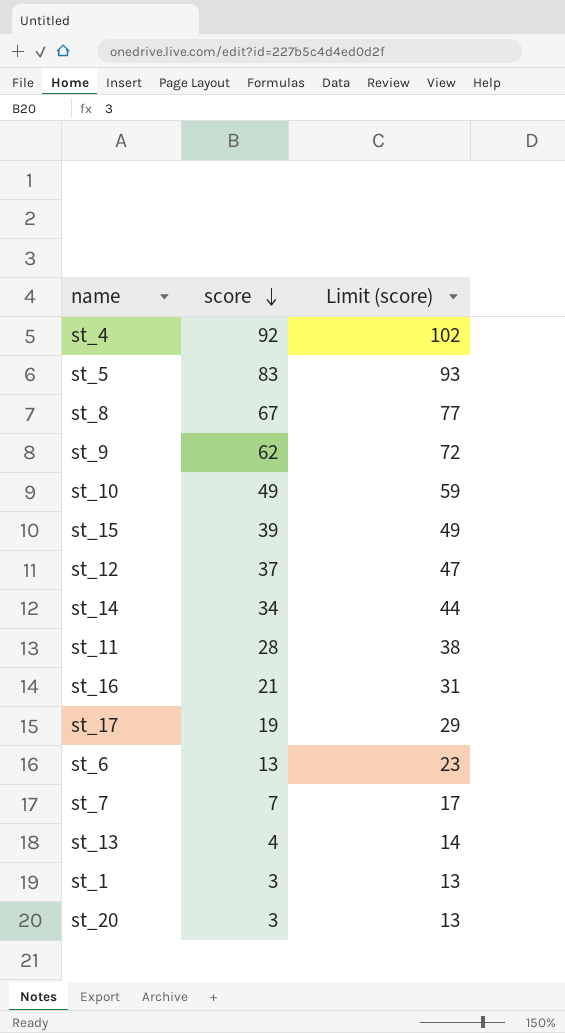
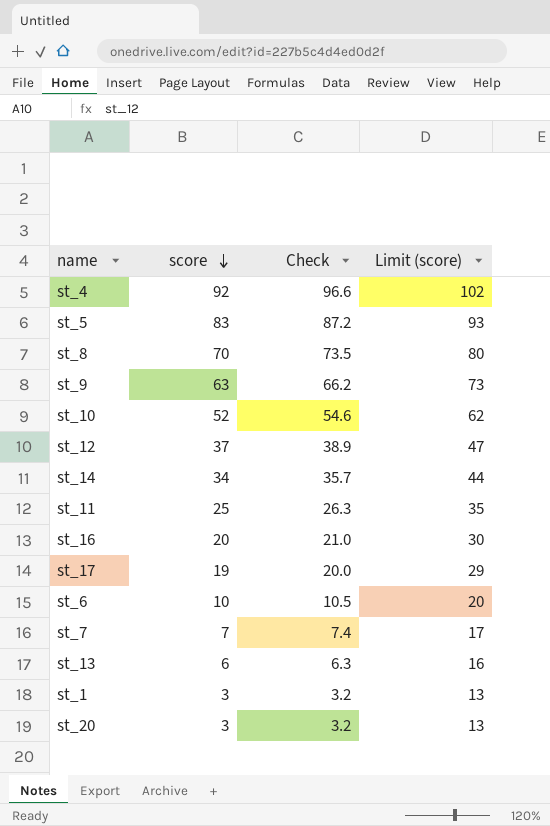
column Check | formula: none -> [score] * 1.05
row st_15: 39 | 49 -> none
st_8 | score: 67 -> 70
st_8 | Limit (score): 77 -> 80
st_9 | score: 62 -> 63
st_9 | Limit (score): 72 -> 73
st_10 | score: 49 -> 52
st_10 | Limit (score): 59 -> 62
st_11 | score: 28 -> 25
st_11 | Limit (score): 38 -> 35
st_16 | score: 21 -> 20
st_16 | Limit (score): 31 -> 30
st_6 | score: 13 -> 10
st_6 | Limit (score): 23 -> 20
st_13 | score: 4 -> 6
st_13 | Limit (score): 14 -> 16

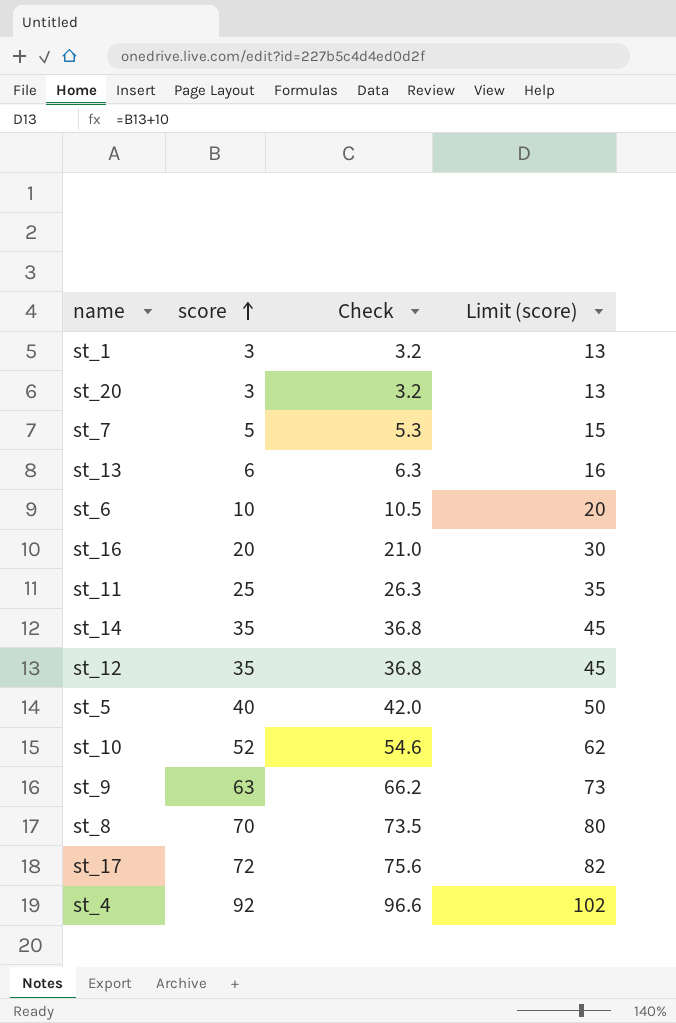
row order: score descending -> score ascending
st_7 | score: 7 -> 5
st_7 | Check: 7.4 -> 5.3
st_7 | Limit (score): 17 -> 15
st_14 | score: 34 -> 35
st_14 | Check: 35.7 -> 36.8
st_14 | Limit (score): 44 -> 45
st_12 | score: 37 -> 35
st_12 | Check: 38.9 -> 36.8
st_12 | Limit (score): 47 -> 45
st_5 | score: 83 -> 40
st_5 | Check: 87.2 -> 42.0
st_5 | Limit (score): 93 -> 50
st_17 | score: 19 -> 72
st_17 | Check: 20.0 -> 75.6
st_17 | Limit (score): 29 -> 82

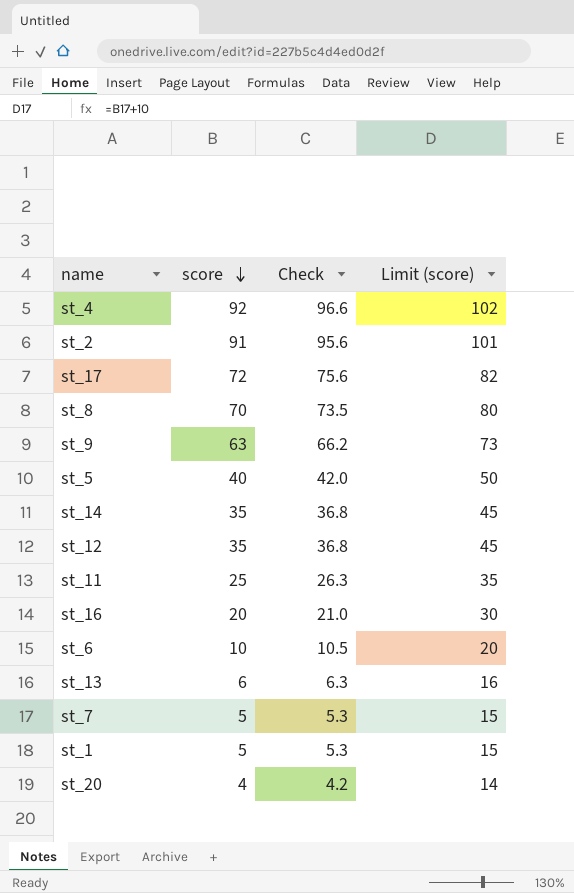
row order: score ascending -> score descending
row st_10: 52 | 54.6 | 62 -> none
row st_2: none -> 91 | 95.6 | 101
st_1 | score: 3 -> 5
st_1 | Check: 3.2 -> 5.3
st_1 | Limit (score): 13 -> 15
st_20 | score: 3 -> 4
st_20 | Check: 3.2 -> 4.2
st_20 | Limit (score): 13 -> 14

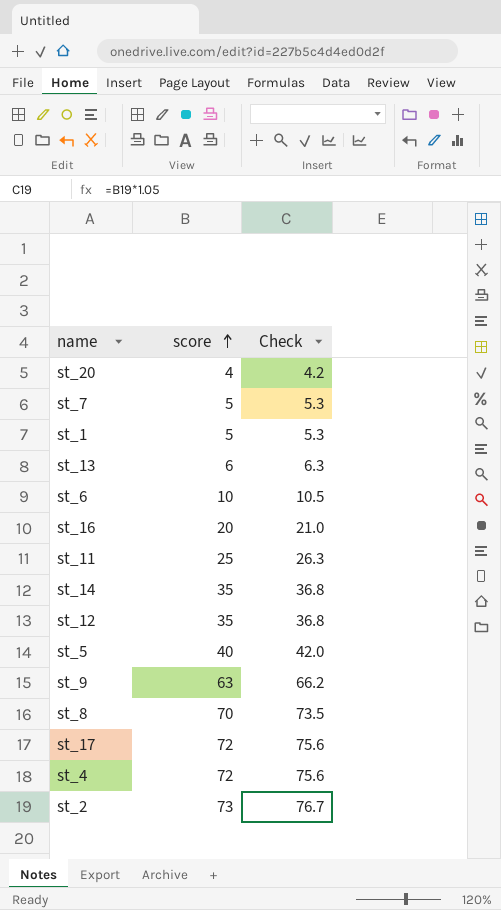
row order: score descending -> score ascending
column Limit (score) | formula: [score] + 10 -> none
st_4 | score: 92 -> 72
st_4 | Check: 96.6 -> 75.6
st_2 | score: 91 -> 73
st_2 | Check: 95.6 -> 76.7

